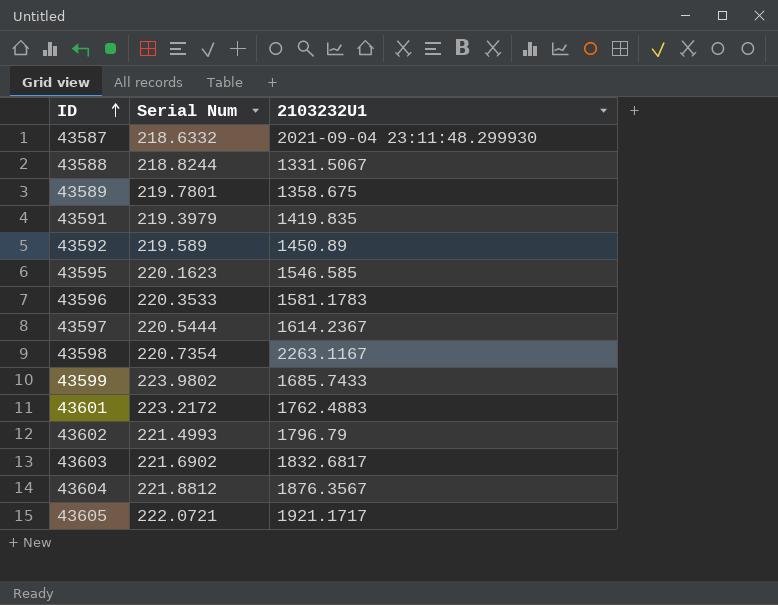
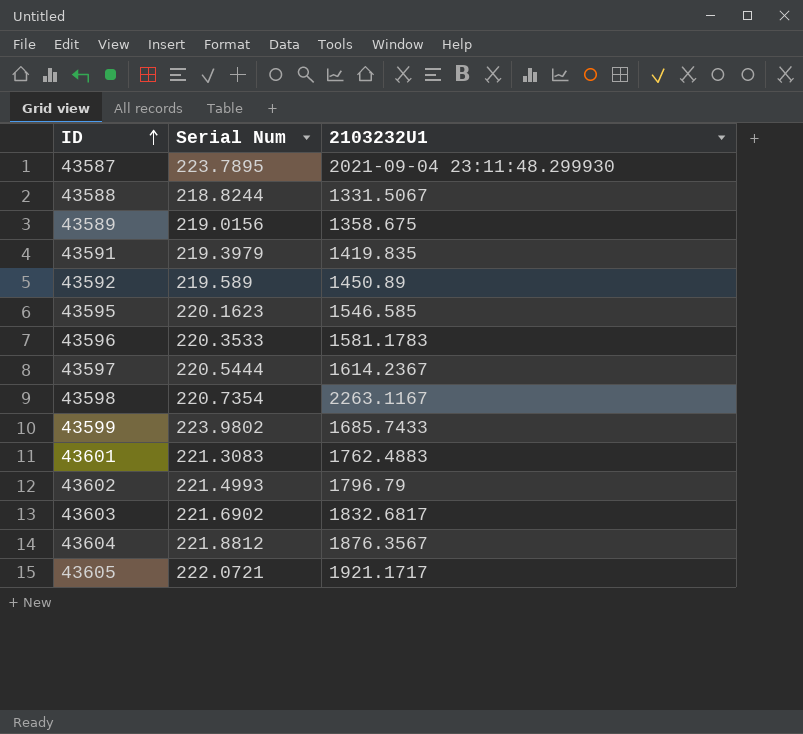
43587 | Serial Num: 218.6332 -> 223.7895
43589 | Serial Num: 219.7801 -> 219.0156
43601 | Serial Num: 223.2172 -> 221.3083

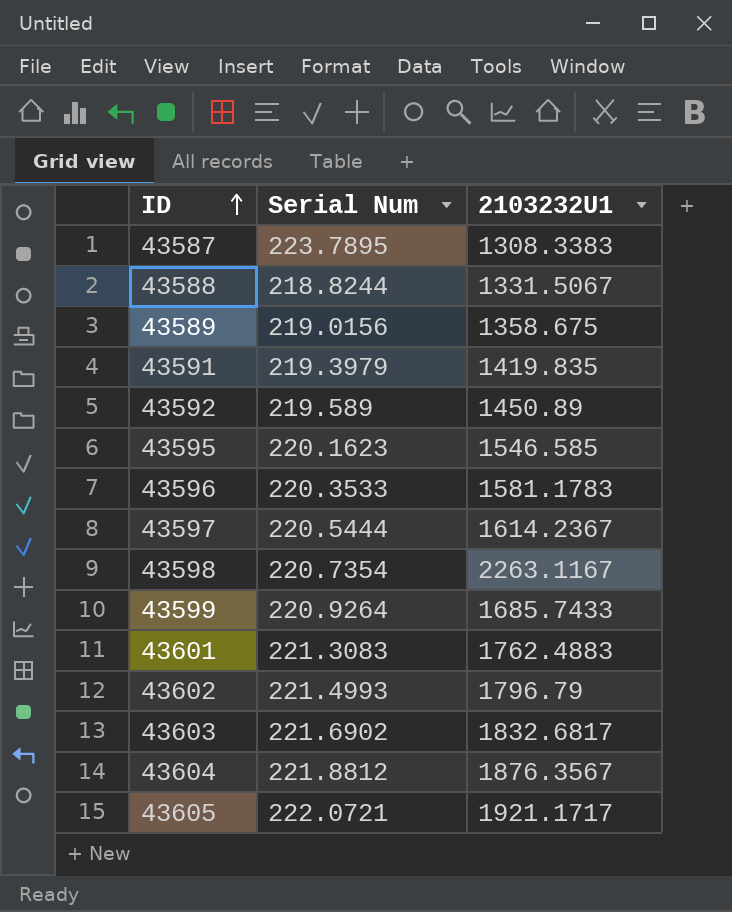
43587 | 2103232U1: 2021-09-04 23:11:48.299930 -> 1308.3383
43599 | Serial Num: 223.9802 -> 220.9264

